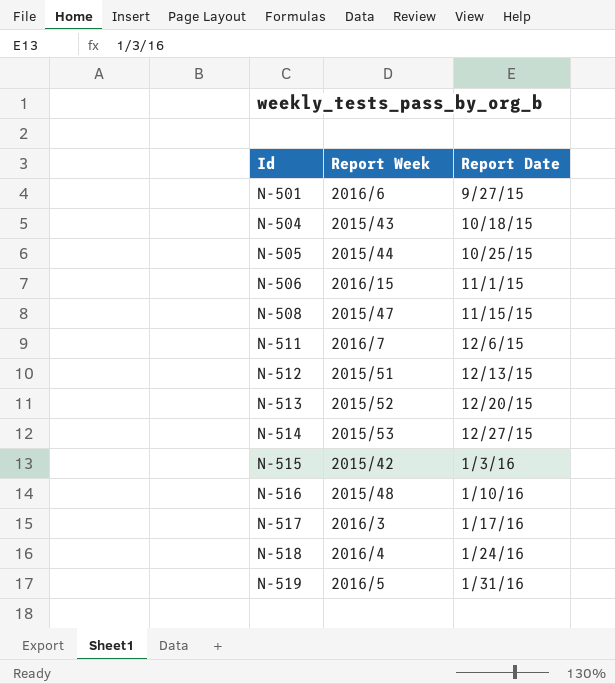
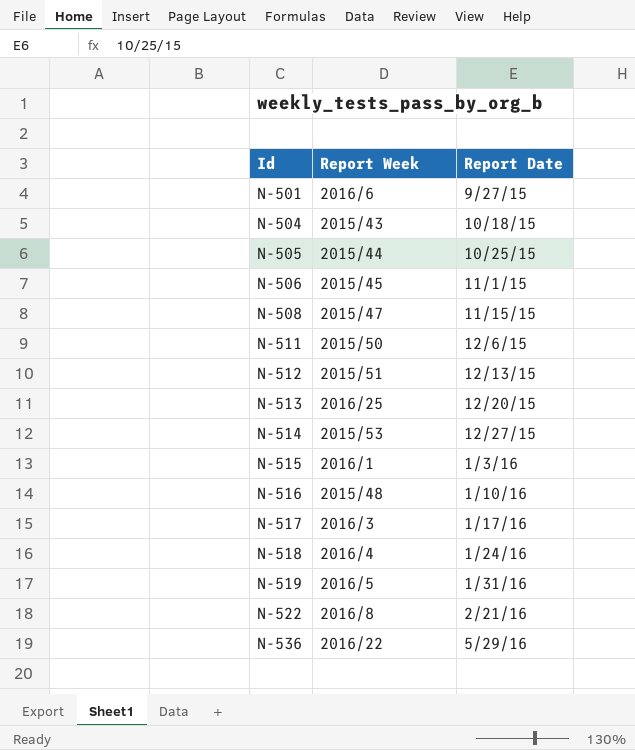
N-506 | Report Week: 2016/15 -> 2015/45
N-511 | Report Week: 2016/7 -> 2015/50
N-513 | Report Week: 2015/52 -> 2016/25
N-515 | Report Week: 2015/42 -> 2016/1
row N-522: none -> 2016/8 | 2/21/16
row N-536: none -> 2016/22 | 5/29/16

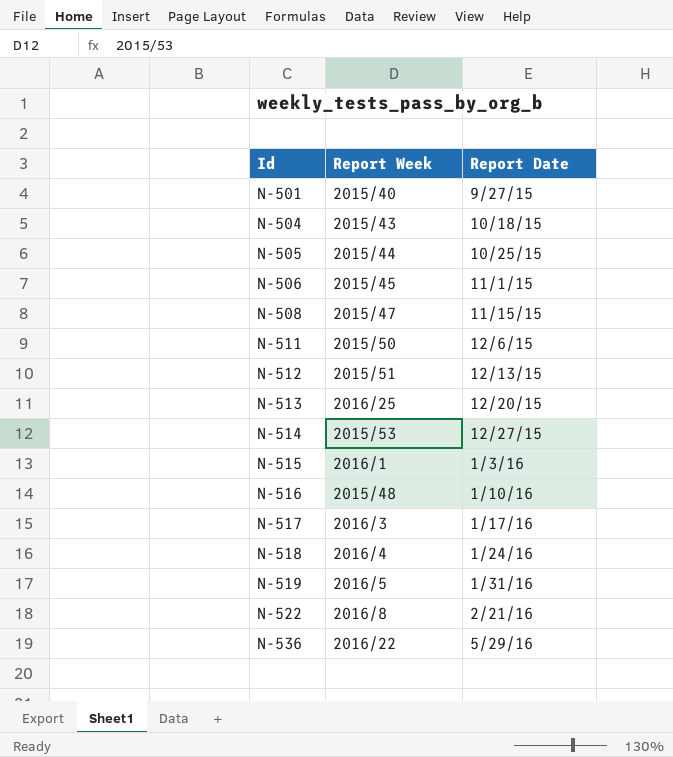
N-501 | Report Week: 2016/6 -> 2015/40

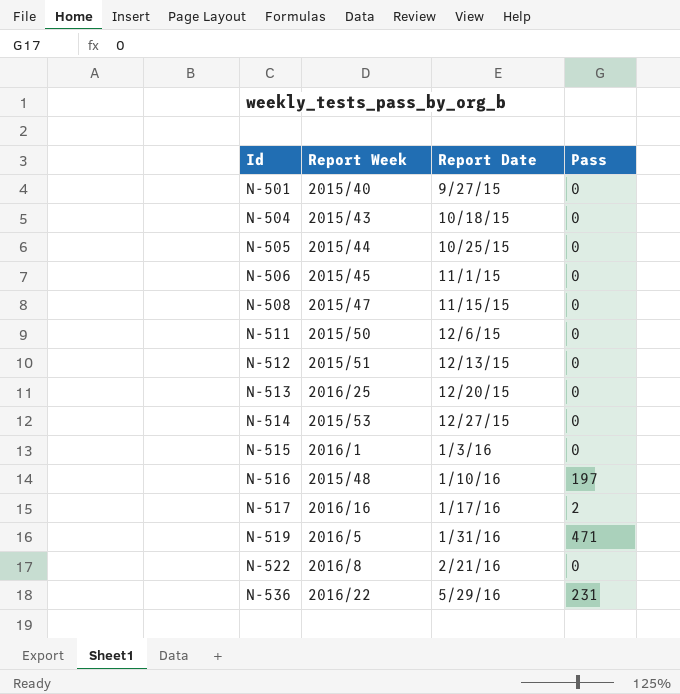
column Pass | position: none -> 4
row N-518: 2016/4 | 1/24/16 -> none
N-517 | Report Week: 2016/3 -> 2016/16

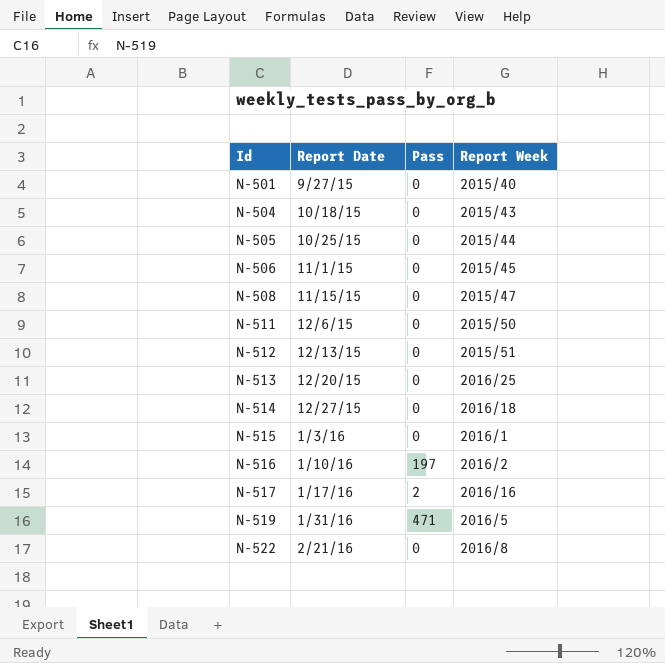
column Report Week | position: 2 -> 4
row N-536: 2016/22 | 5/29/16 | 231 -> none
N-514 | Report Week: 2015/53 -> 2016/18
N-516 | Report Week: 2015/48 -> 2016/2

